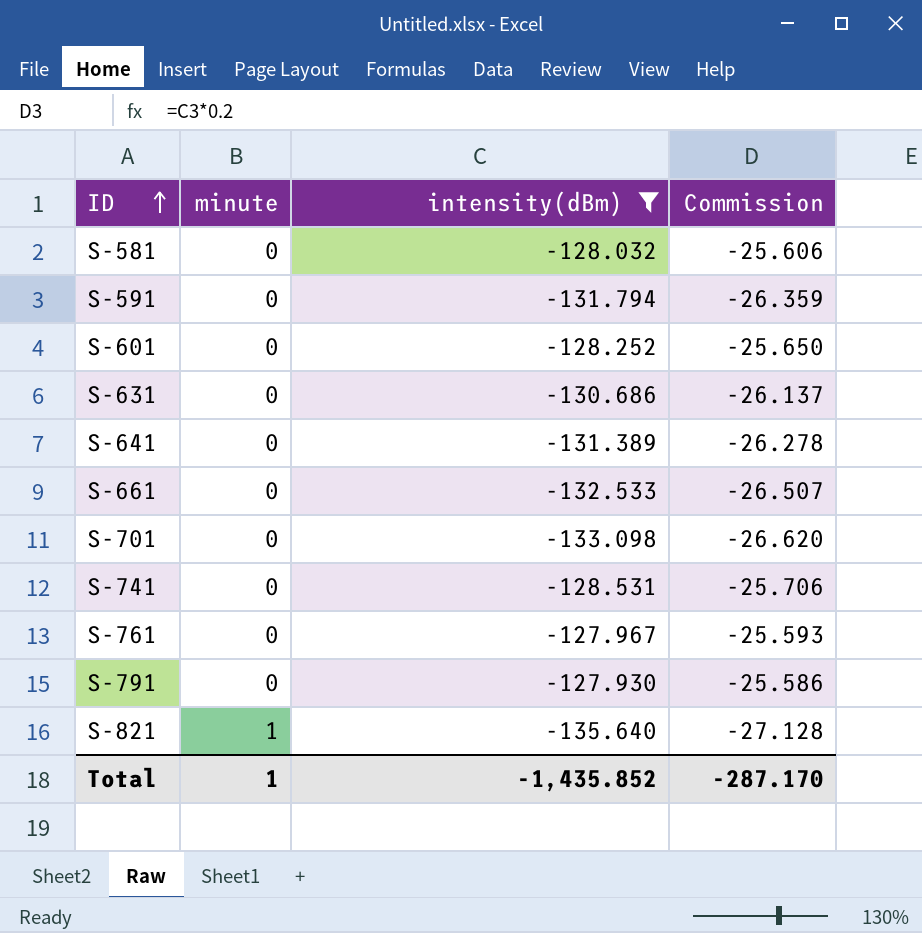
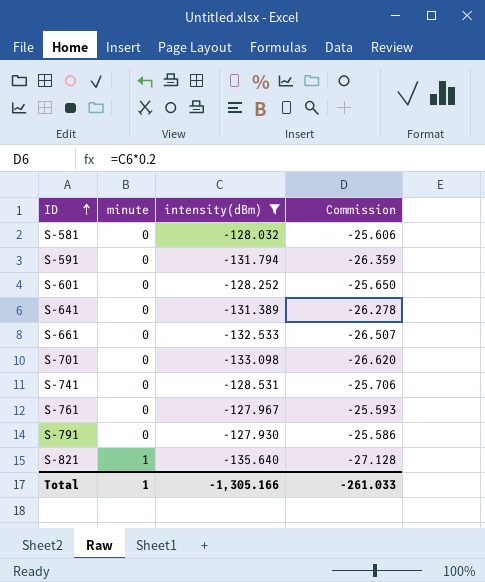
row S-631: 0 | -130.686 | -26.137 -> none
Total | intensity(dBm): -1,435.852 -> -1,305.166
Total | Commission: -287.170 -> -261.033

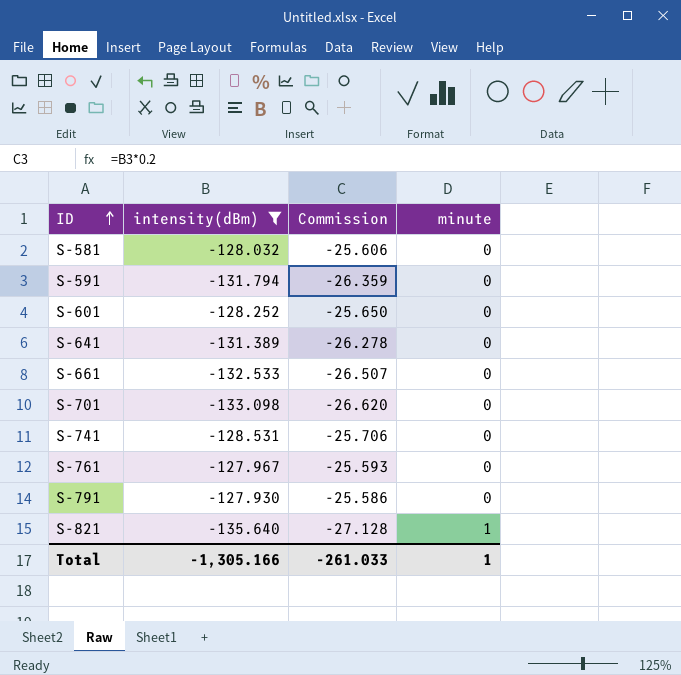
column minute | position: 2 -> 4

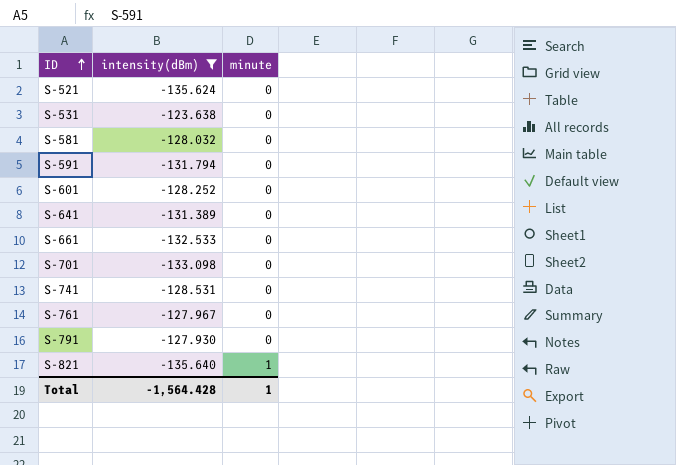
column Commission | formula: [intensity(dBm)] * 0.2 -> none
row S-521: none -> -135.624 | 0
row S-531: none -> -123.638 | 0
Total | intensity(dBm): -1,305.166 -> -1,564.428

